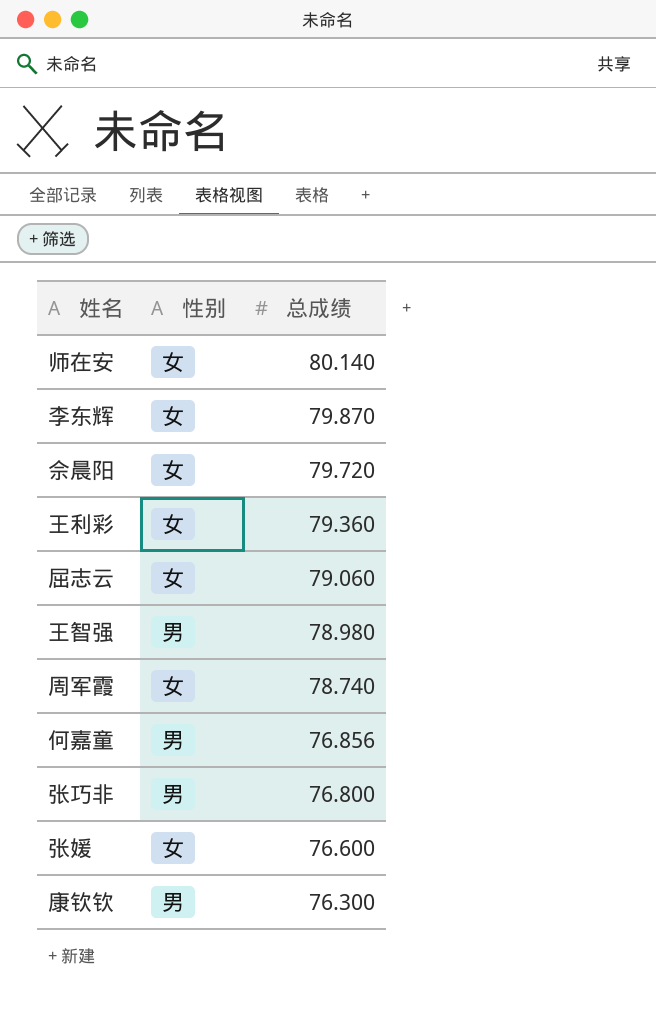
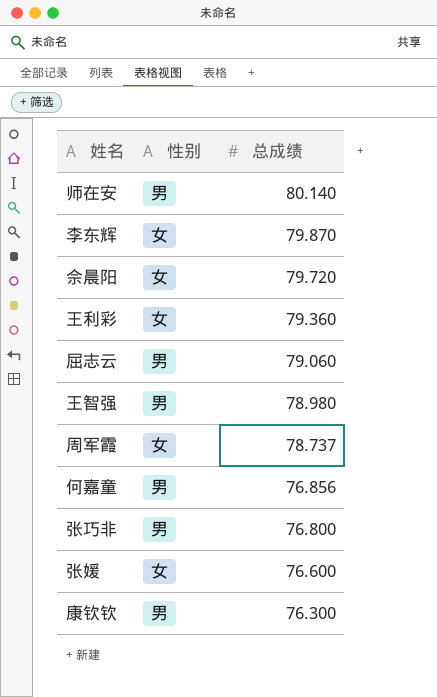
师在安 | 性别: 女 -> 男
屈志云 | 性别: 女 -> 男
周军霞 | 总成绩: 78.740 -> 78.737

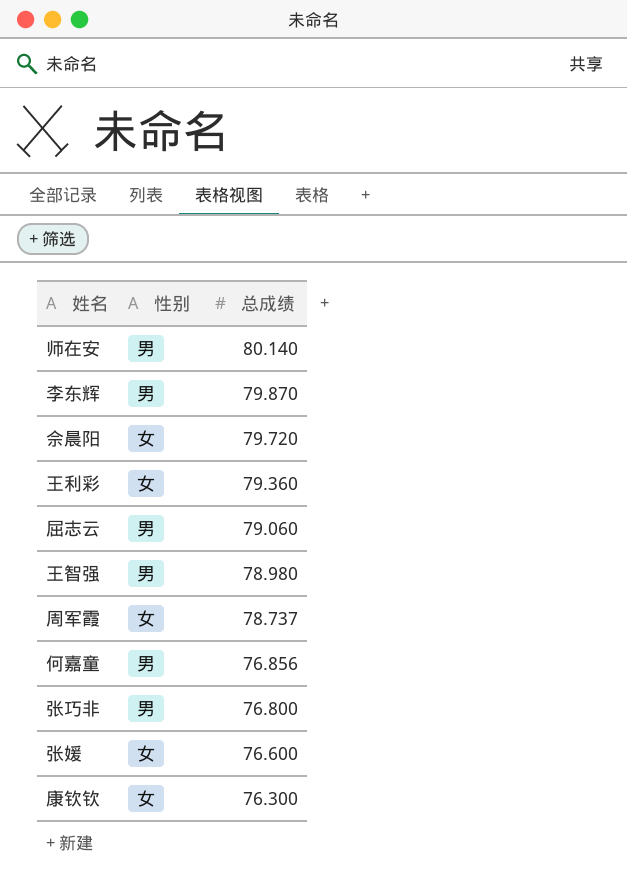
李东辉 | 性别: 女 -> 男
康钦钦 | 性别: 男 -> 女

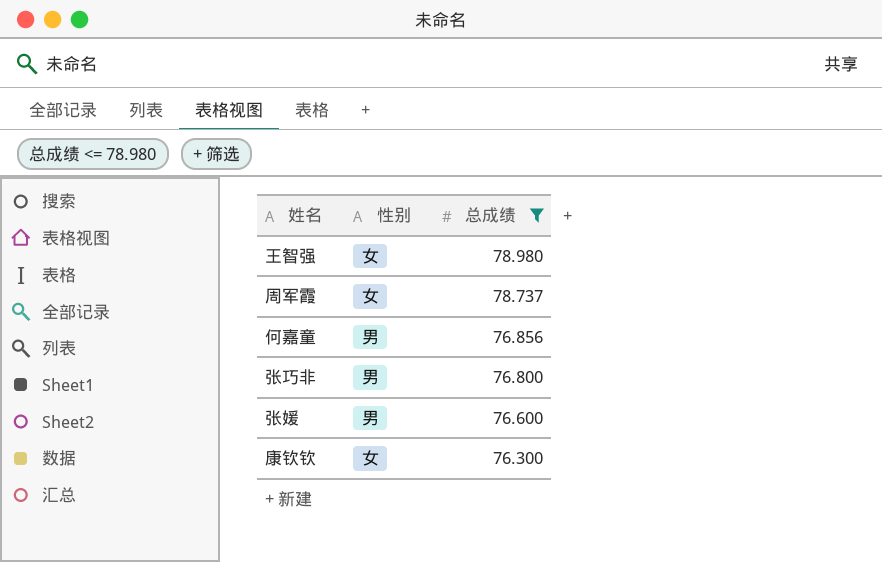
filter: none -> 总成绩 <= 78.980
王智强 | 性别: 男 -> 女
张媛 | 性别: 女 -> 男

